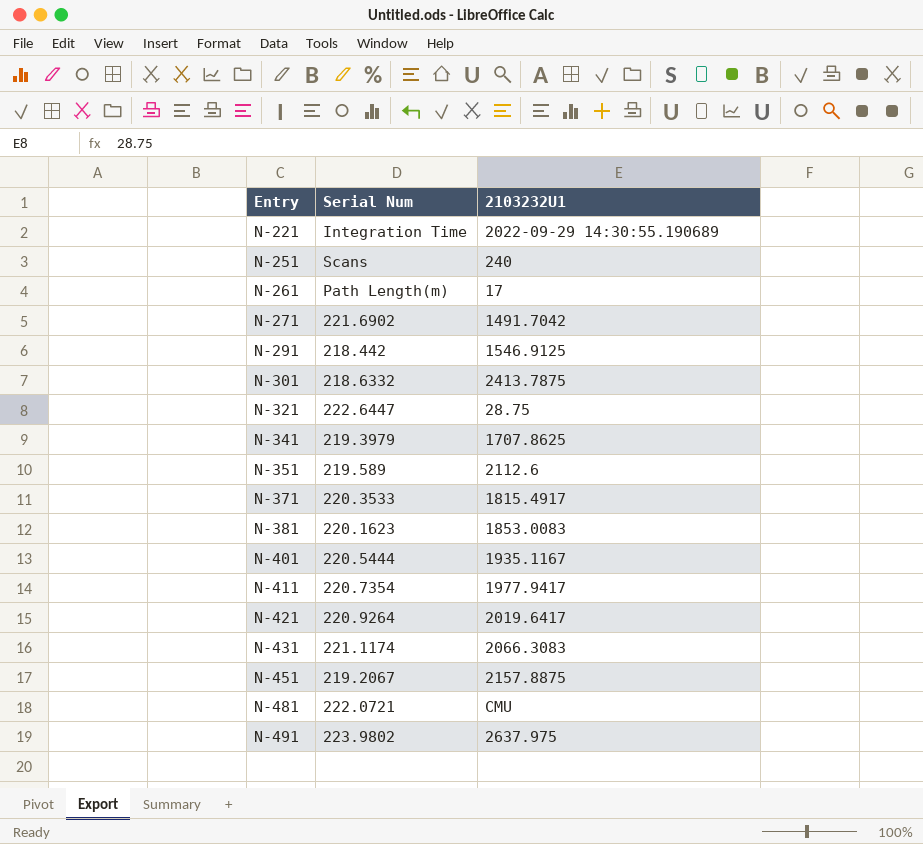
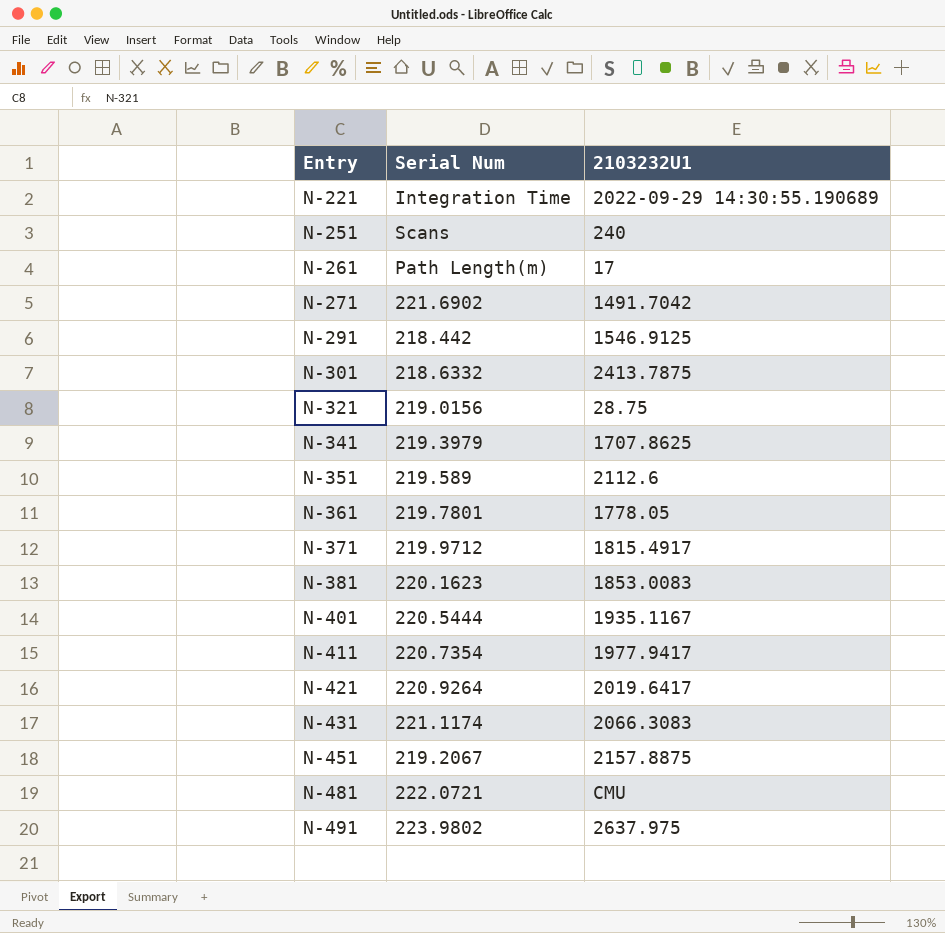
N-321 | Serial Num: 222.6447 -> 219.0156
row N-361: none -> 219.7801 | 1778.05
N-371 | Serial Num: 220.3533 -> 219.9712

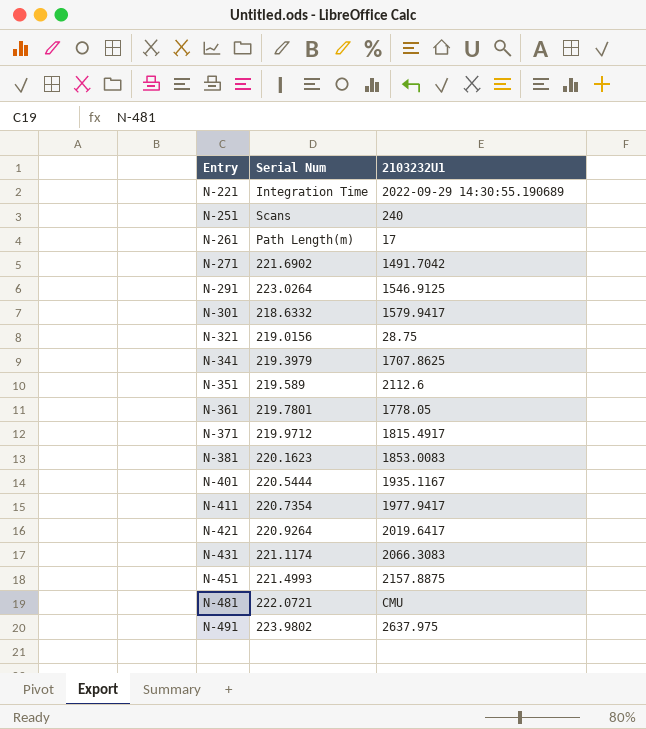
N-291 | Serial Num: 218.442 -> 223.0264
N-301 | 2103232U1: 2413.7875 -> 1579.9417
N-451 | Serial Num: 219.2067 -> 221.4993

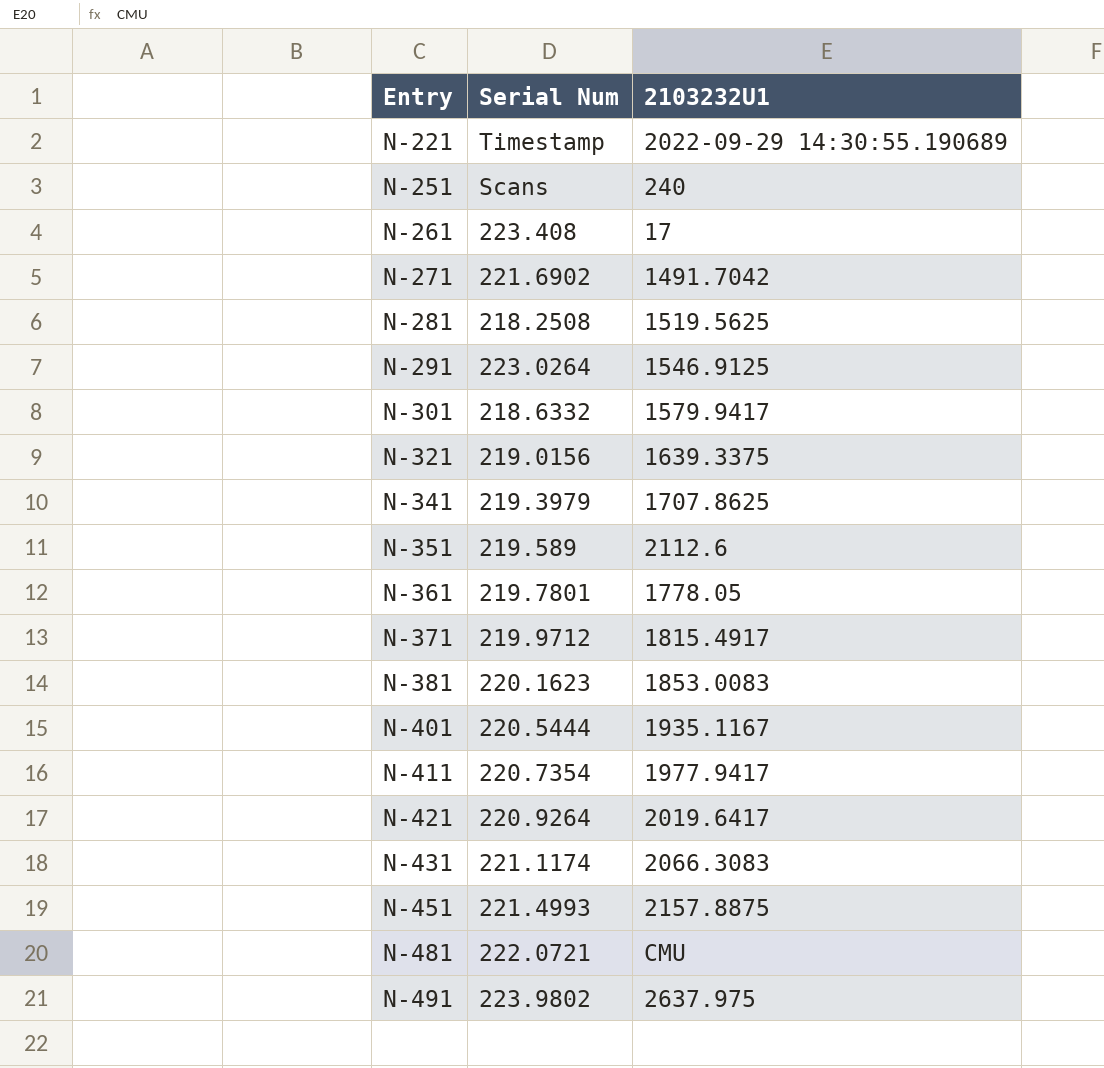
N-221 | Serial Num: Integration Time -> Timestamp
N-261 | Serial Num: Path Length(m) -> 223.408
row N-281: none -> 218.2508 | 1519.5625
N-321 | 2103232U1: 28.75 -> 1639.3375

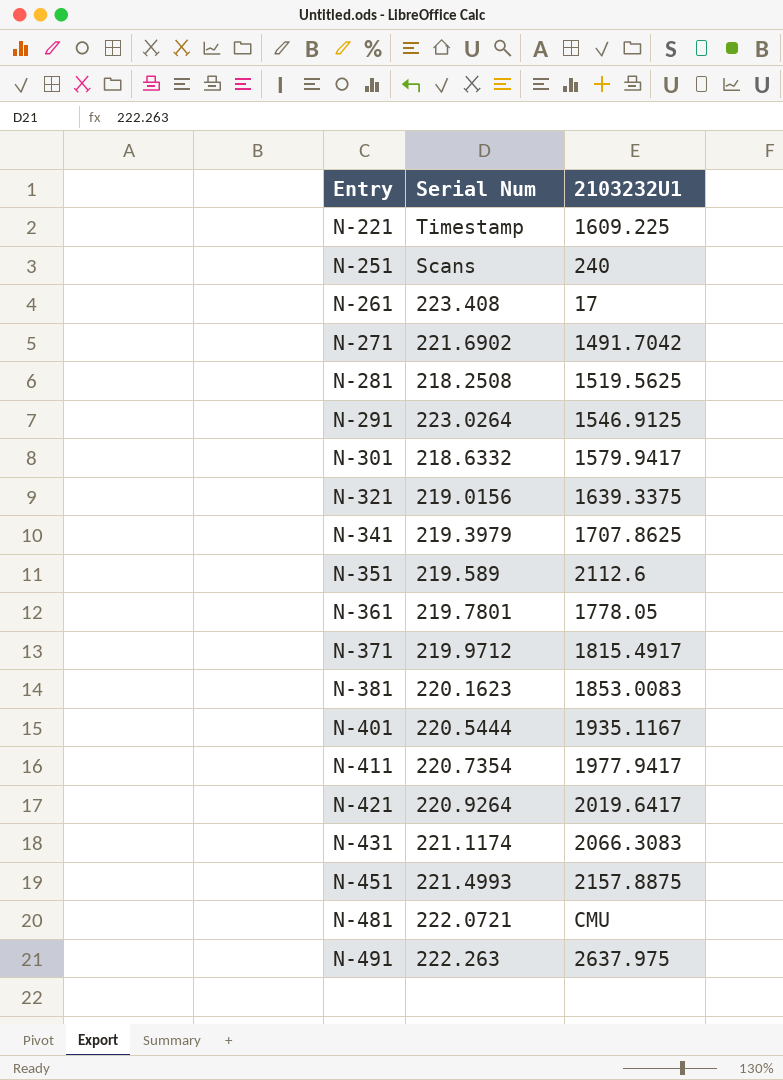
N-221 | 2103232U1: 2022-09-29 14:30:55.190689 -> 1609.225
N-491 | Serial Num: 223.9802 -> 222.263

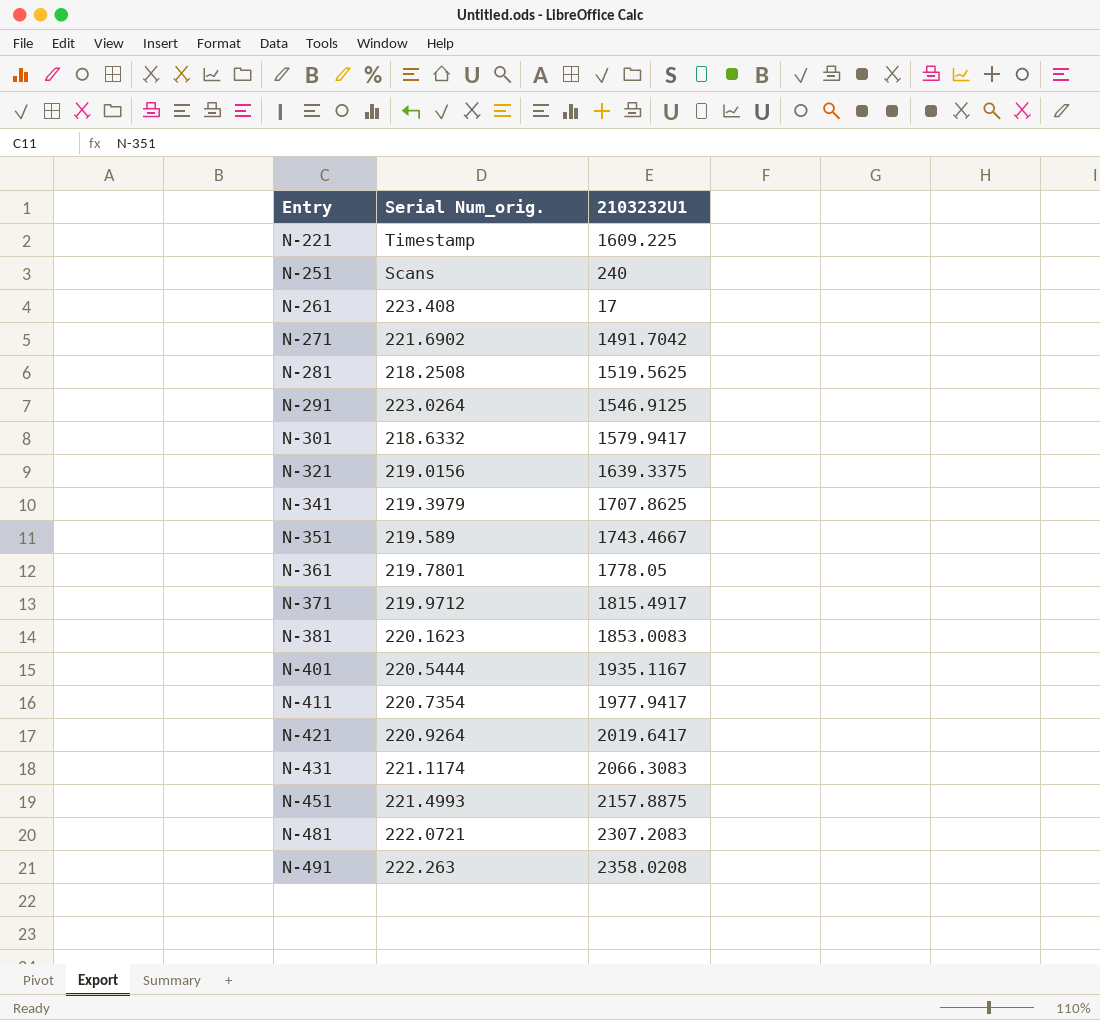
column name: Serial Num -> Serial Num_orig.
N-351 | 2103232U1: 2112.6 -> 1743.4667
N-481 | 2103232U1: CMU -> 2307.2083
N-491 | 2103232U1: 2637.975 -> 2358.0208

